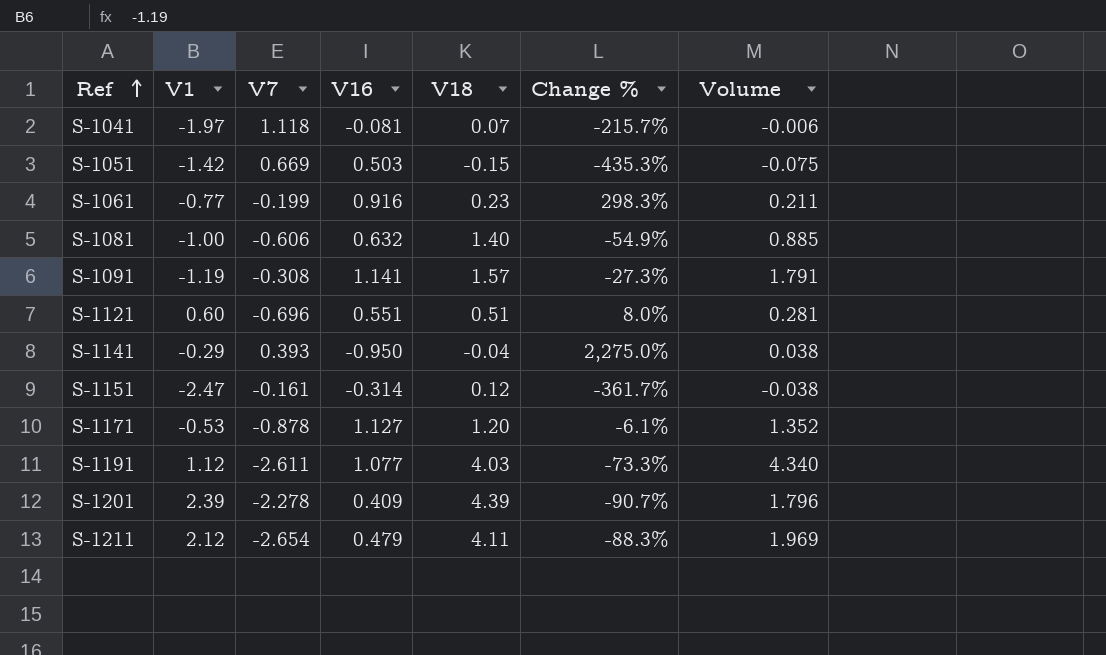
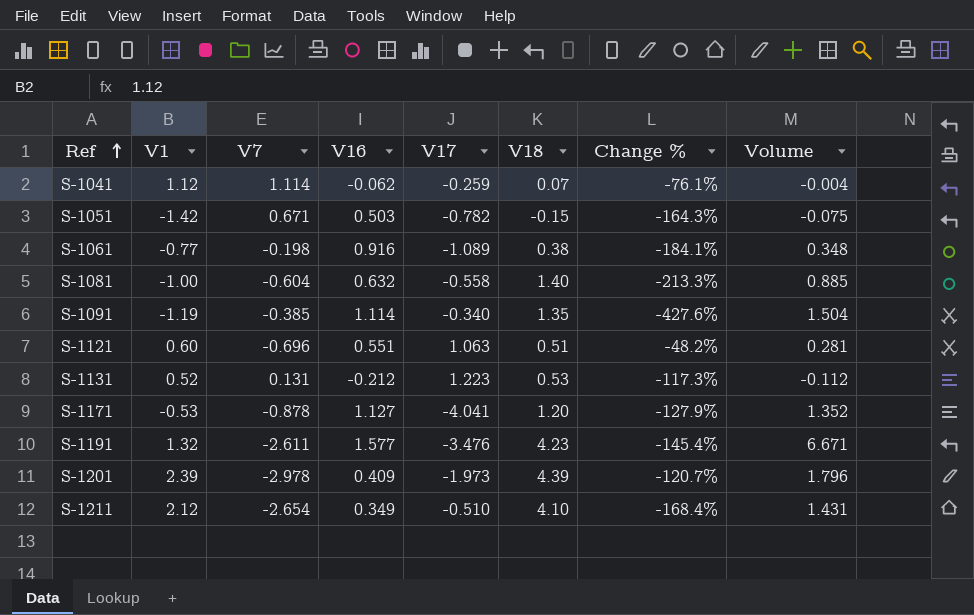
column V17 | position: none -> 5
column Change % | formula: ([V16] - [V18]) / [V18] -> ([V16] - [V17]) / [V17]
row S-1141: -0.29 | 0.393 | -0.950 | -0.04 | 2,275.0% | 0.038 -> none
row S-1151: -2.47 | -0.161 | -0.314 | 0.12 | -361.7% | -0.038 -> none
S-1041 | V1: -1.97 -> 1.12
S-1041 | V7: 1.118 -> 1.114
S-1041 | V16: -0.081 -> -0.062
S-1041 | Volume: -0.006 -> -0.004
S-1051 | V7: 0.669 -> 0.671
S-1061 | V7: -0.199 -> -0.198
S-1061 | V18: 0.23 -> 0.38
S-1061 | Volume: 0.211 -> 0.348
S-1081 | V7: -0.606 -> -0.604
S-1091 | V7: -0.308 -> -0.385
S-1091 | V16: 1.141 -> 1.114
S-1091 | V18: 1.57 -> 1.35
S-1091 | Volume: 1.791 -> 1.504
row S-1131: none -> 0.52 | 0.131 | -0.212 | 1.223 | 0.53 | -117.3% | -0.112
S-1191 | V1: 1.12 -> 1.32
S-1191 | V16: 1.077 -> 1.577
S-1191 | V18: 4.03 -> 4.23
S-1191 | Volume: 4.340 -> 6.671
S-1201 | V7: -2.278 -> -2.978
S-1211 | V16: 0.479 -> 0.349
S-1211 | V18: 4.11 -> 4.10
S-1211 | Volume: 1.969 -> 1.431

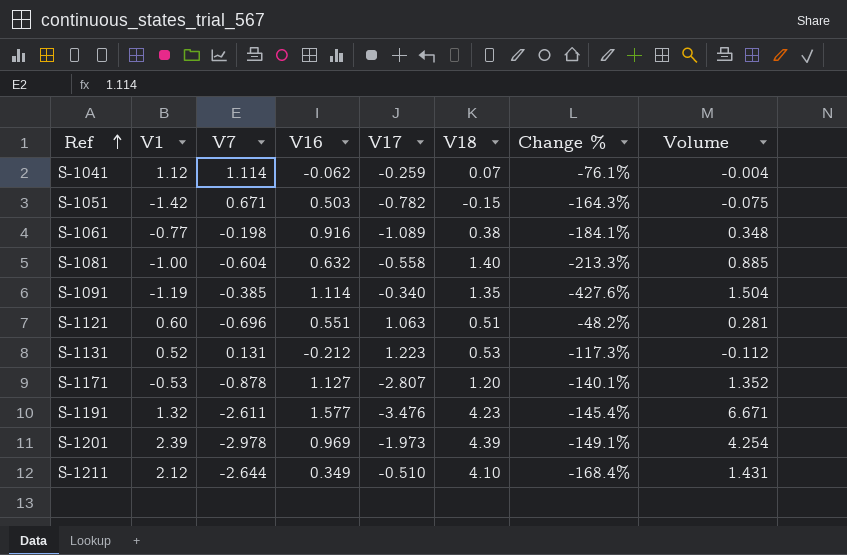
S-1171 | V17: -4.041 -> -2.807
S-1171 | Change %: -127.9% -> -140.1%
S-1201 | V16: 0.409 -> 0.969
S-1201 | Change %: -120.7% -> -149.1%
S-1201 | Volume: 1.796 -> 4.254
S-1211 | V7: -2.654 -> -2.644

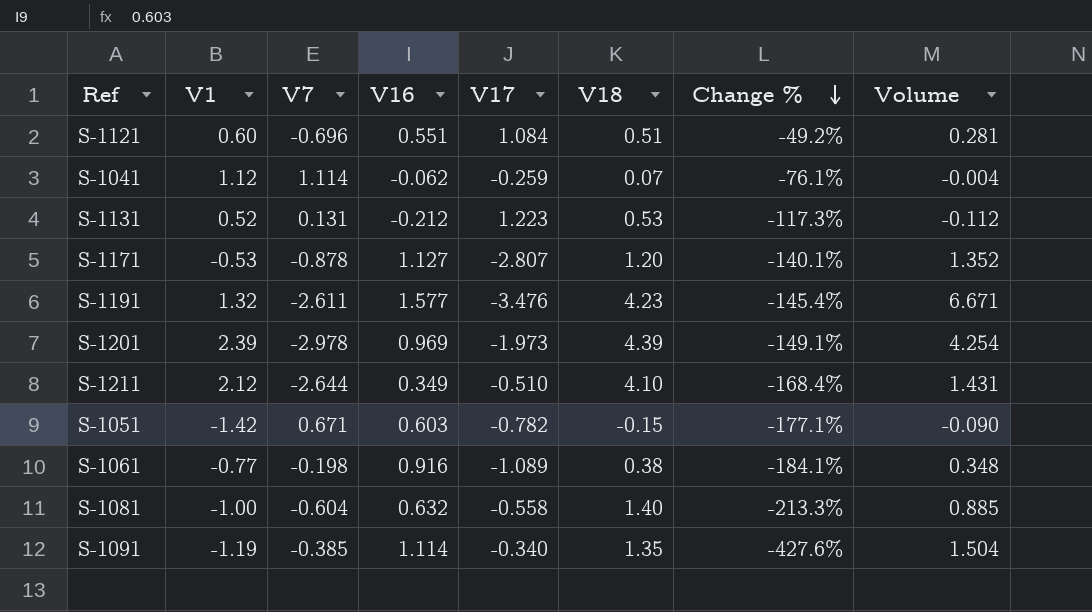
row order: Ref ascending -> Change % descending
S-1121 | V17: 1.063 -> 1.084
S-1121 | Change %: -48.2% -> -49.2%
S-1051 | V16: 0.503 -> 0.603
S-1051 | Change %: -164.3% -> -177.1%
S-1051 | Volume: -0.075 -> -0.090

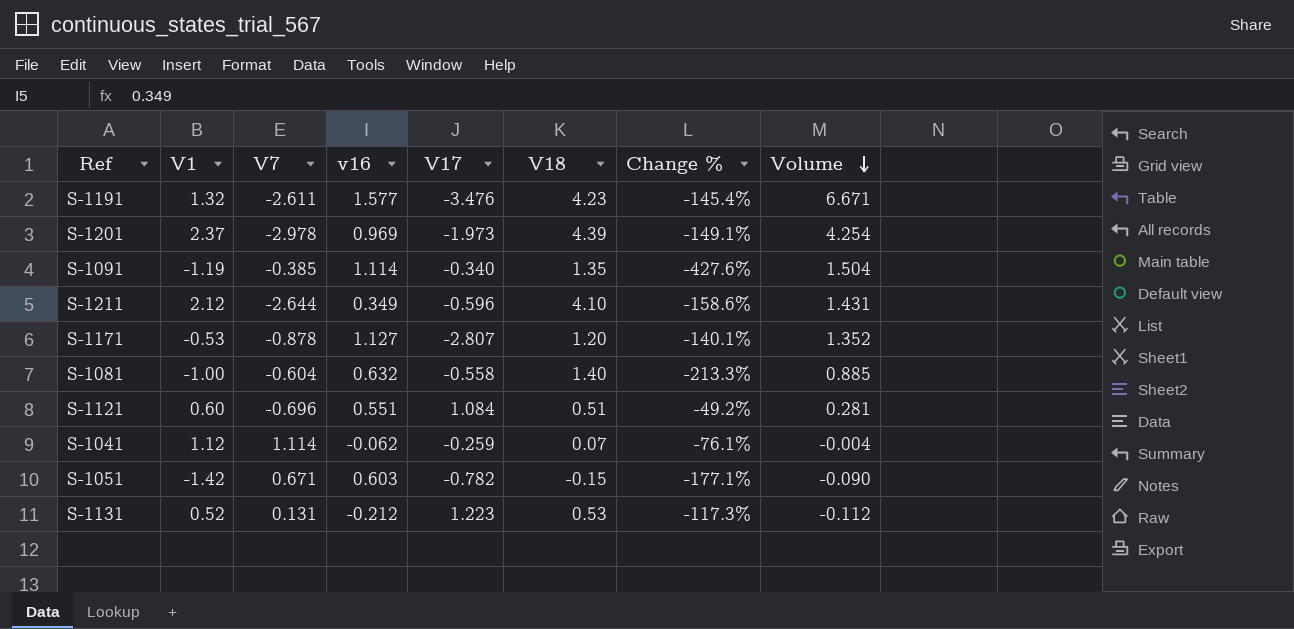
row order: Change % descending -> Volume descending
column name: V16 -> v16
row S-1061: -0.77 | -0.198 | 0.916 | -1.089 | 0.38 | -184.1% | 0.348 -> none
S-1201 | V1: 2.39 -> 2.37
S-1211 | V17: -0.510 -> -0.596
S-1211 | Change %: -168.4% -> -158.6%

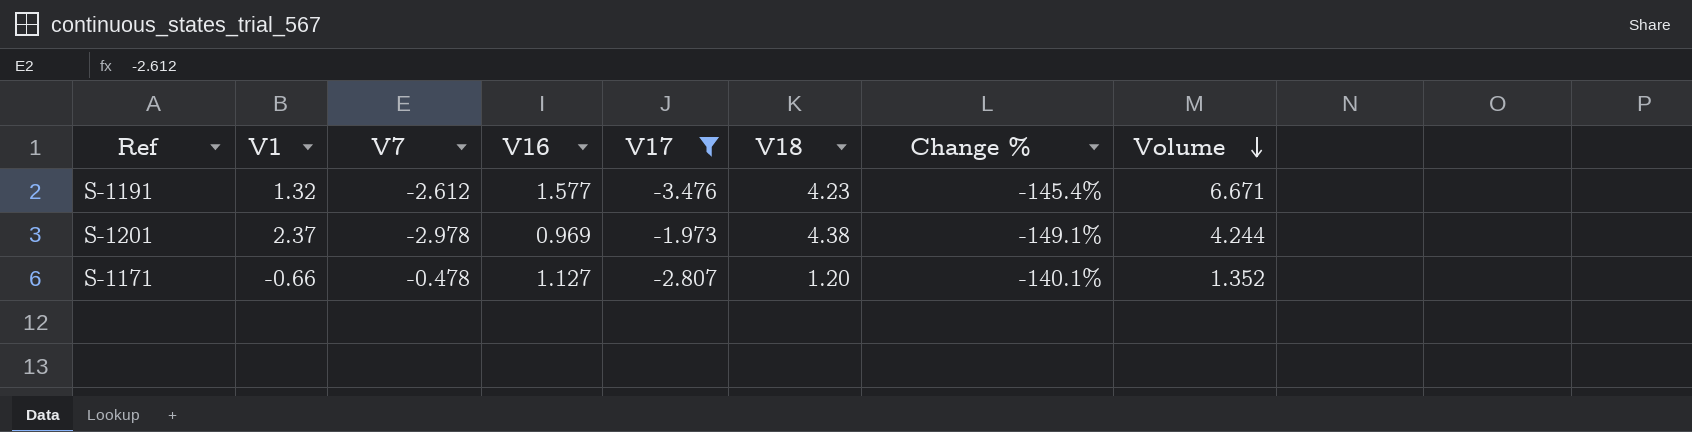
filter: none -> V17 <= -1.973
column name: v16 -> V16
S-1191 | V7: -2.611 -> -2.612
S-1201 | V18: 4.39 -> 4.38
S-1201 | Volume: 4.254 -> 4.244
S-1171 | V1: -0.53 -> -0.66
S-1171 | V7: -0.878 -> -0.478

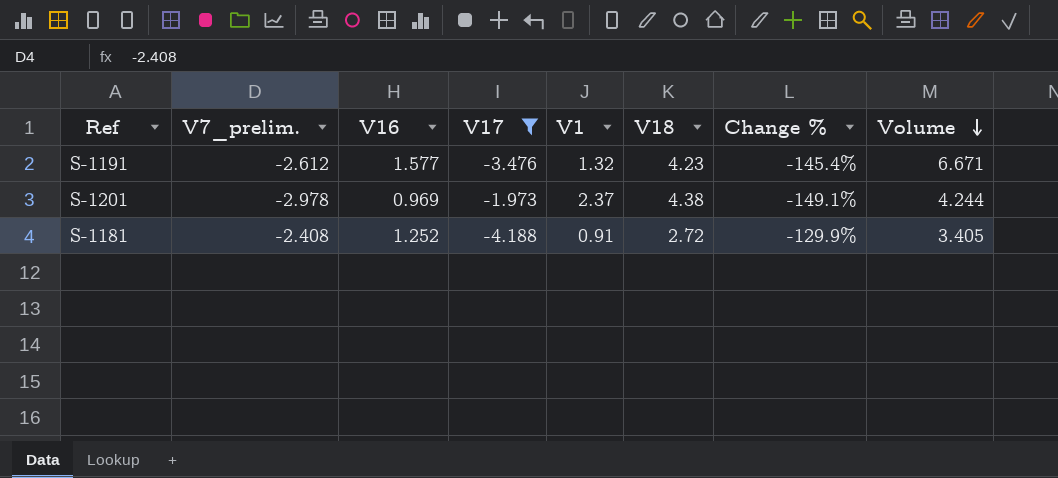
column name: V7 -> V7_prelim.
column V1 | position: 2 -> 5
row S-1171: -0.66 | -0.478 | 1.127 | -2.807 | 1.20 | -140.1% | 1.352 -> none
row S-1181: none -> -2.408 | 1.252 | -4.188 | 0.91 | 2.72 | -129.9% | 3.405

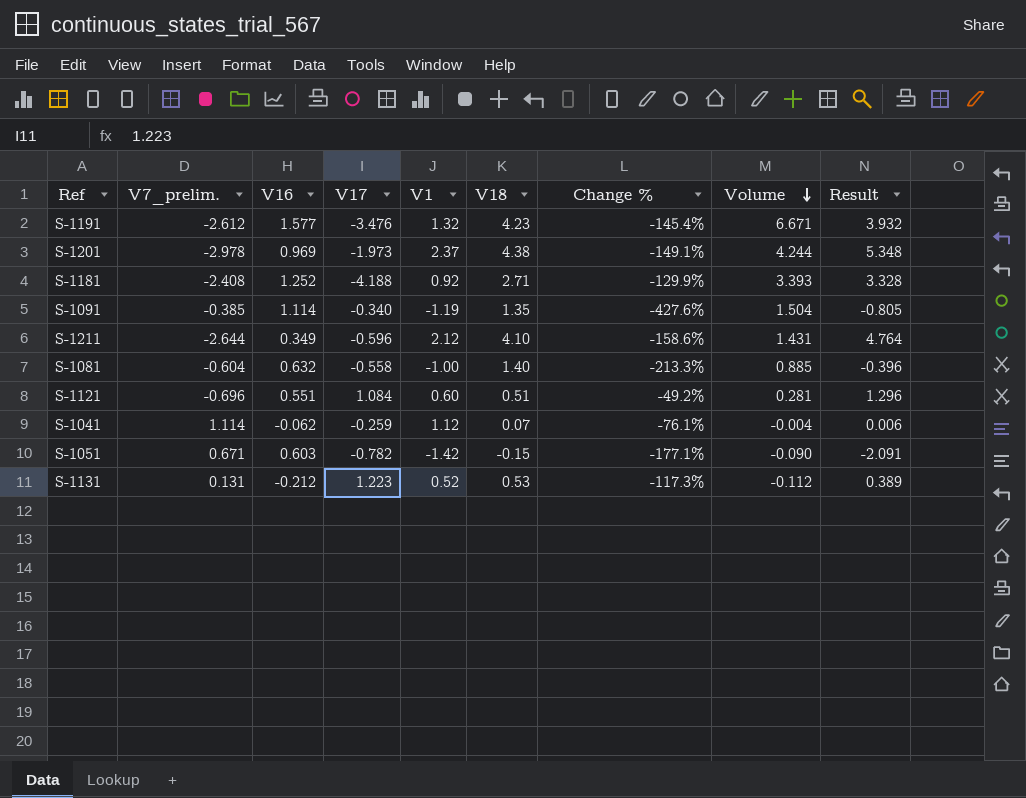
filter: V17 <= -1.973 -> none
column Result | formula: none -> [V1] - [V7_prelim.]
S-1181 | V1: 0.91 -> 0.92
S-1181 | V18: 2.72 -> 2.71
S-1181 | Volume: 3.405 -> 3.393

